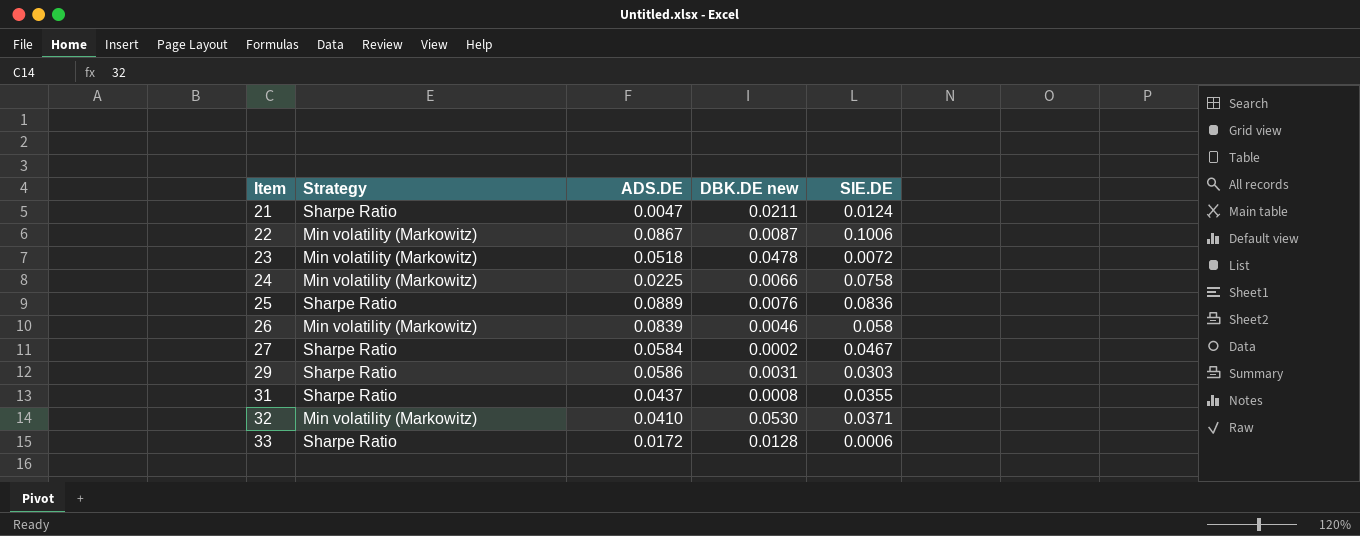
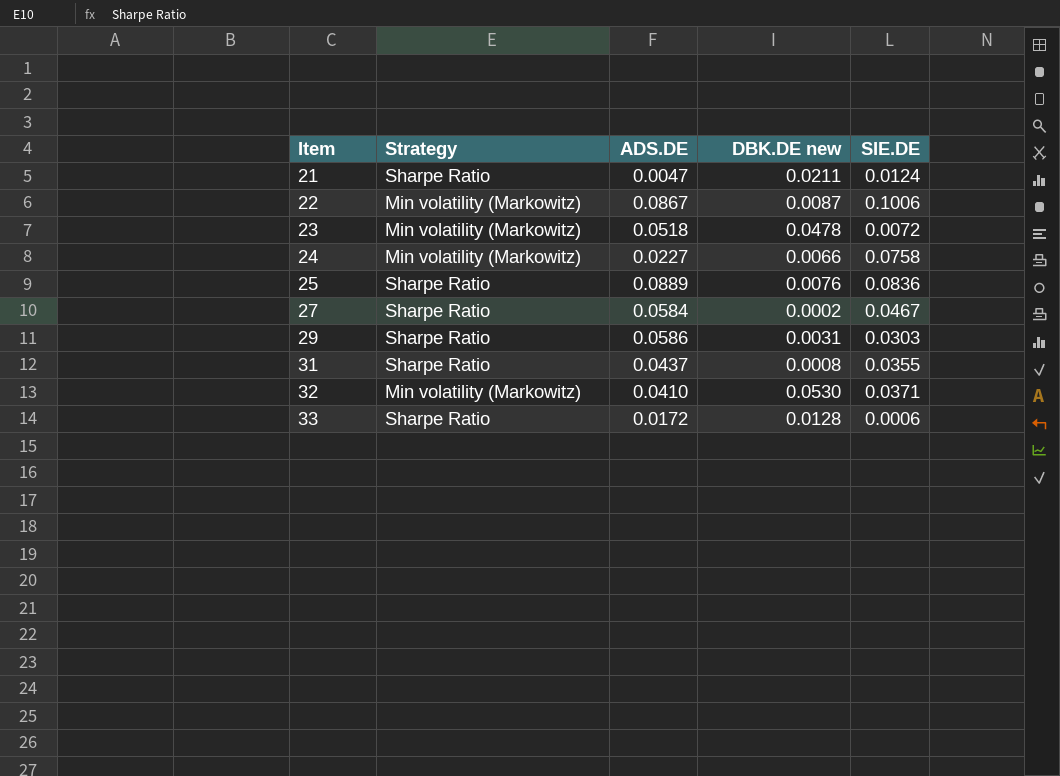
row 26: Min volatility (Markowitz) | 0.0839 | 0.0046 | 0.058 -> none
24 | ADS.DE: 0.0225 -> 0.0227

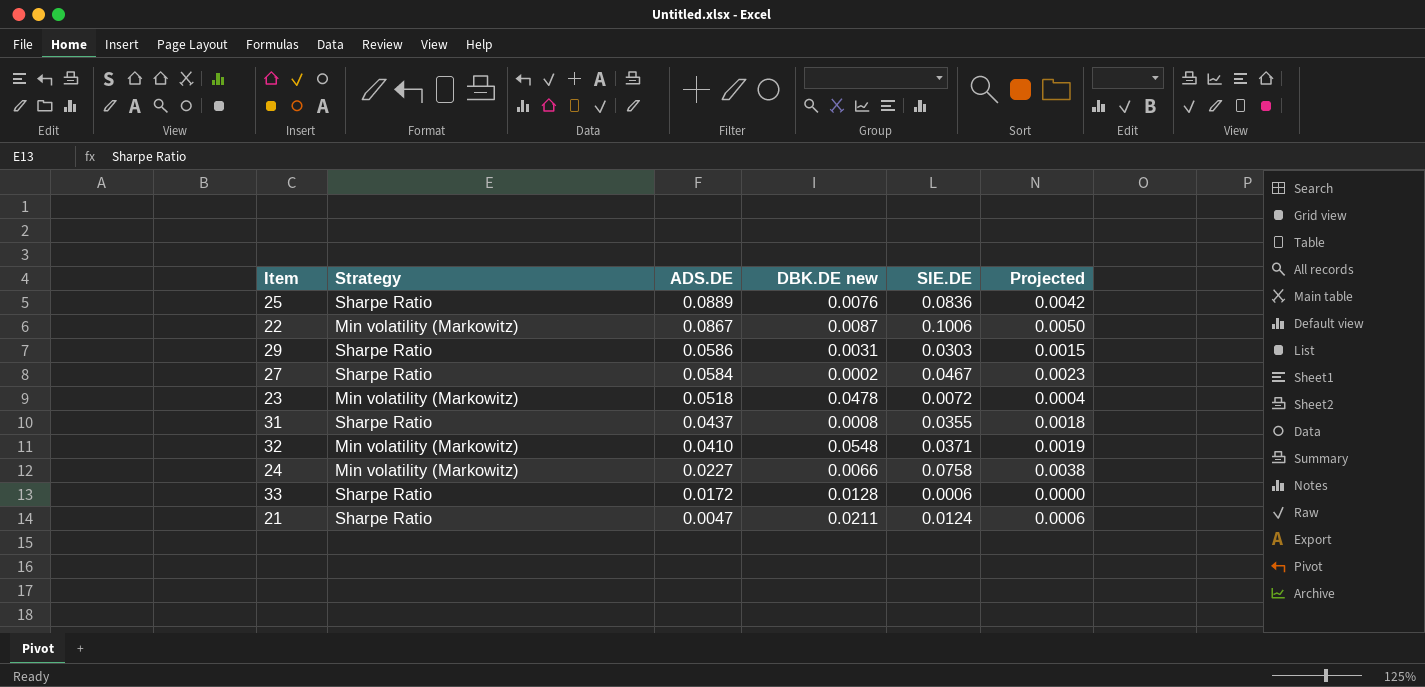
row order: Item ascending -> ADS.DE descending
column Projected | formula: none -> [SIE.DE] * 0.05
32 | DBK.DE new: 0.0530 -> 0.0548

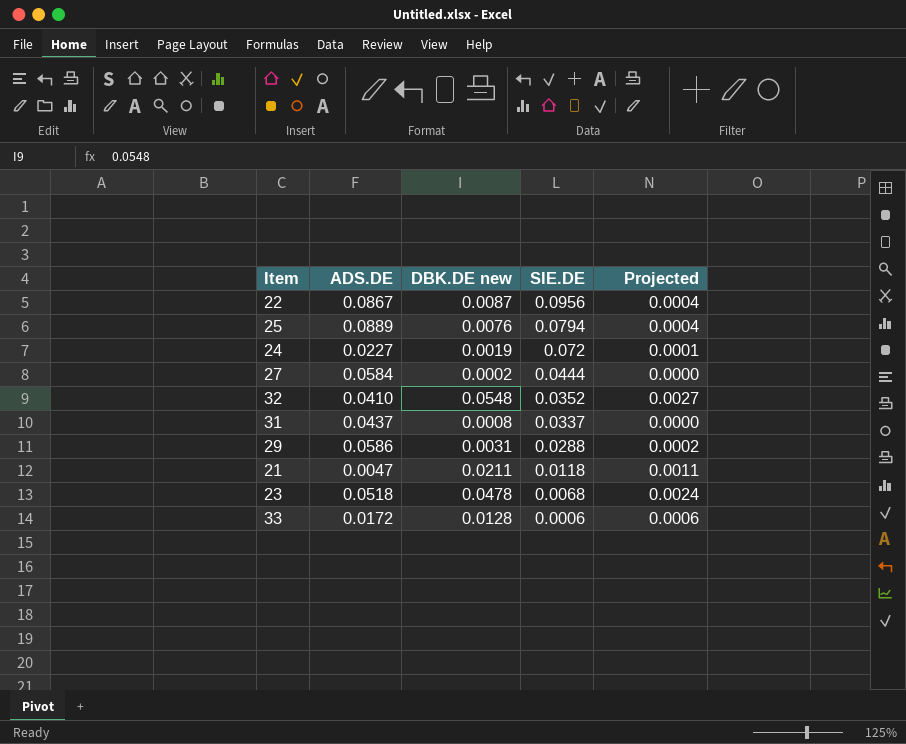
row order: ADS.DE descending -> SIE.DE descending
column Strategy | position: 2 -> none
column Projected | formula: [SIE.DE] * 0.05 -> [DBK.DE new] * 0.05
22 | SIE.DE: 0.1006 -> 0.0956
25 | SIE.DE: 0.0836 -> 0.0794
24 | DBK.DE new: 0.0066 -> 0.0019
24 | SIE.DE: 0.0758 -> 0.072
27 | SIE.DE: 0.0467 -> 0.0444
32 | SIE.DE: 0.0371 -> 0.0352
31 | SIE.DE: 0.0355 -> 0.0337
29 | SIE.DE: 0.0303 -> 0.0288
21 | SIE.DE: 0.0124 -> 0.0118
23 | SIE.DE: 0.0072 -> 0.0068

